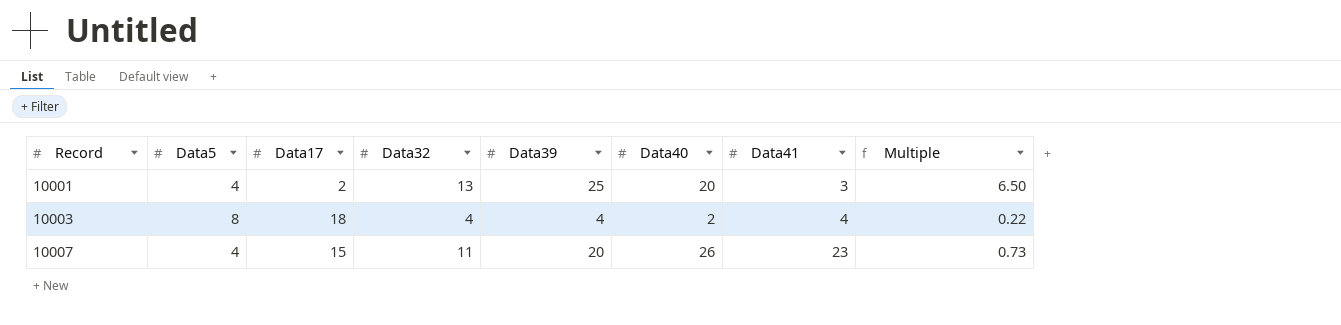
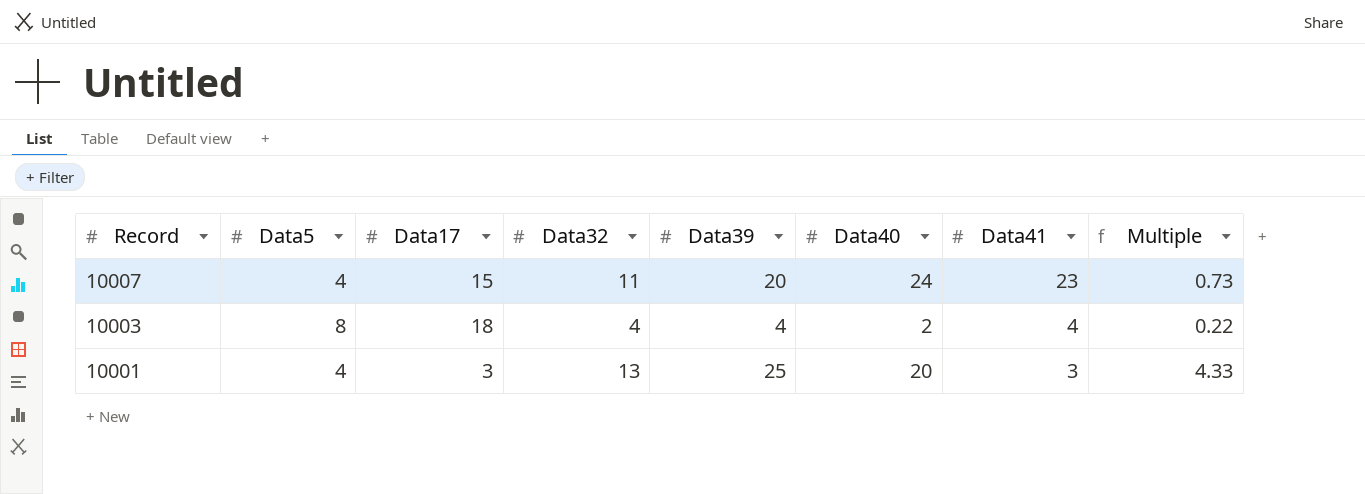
row order: Record ascending -> Record descending
10007 | Data40: 26 -> 24
10001 | Data17: 2 -> 3
10001 | Multiple: 6.50 -> 4.33

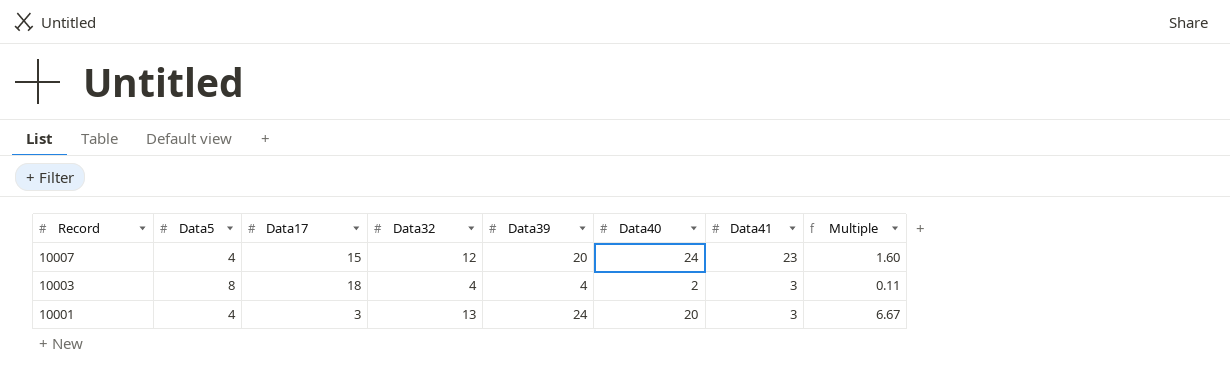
column Multiple | formula: [Data32] / [Data17] -> [Data40] / [Data17]
10007 | Data32: 11 -> 12
10003 | Data41: 4 -> 3
10001 | Data39: 25 -> 24

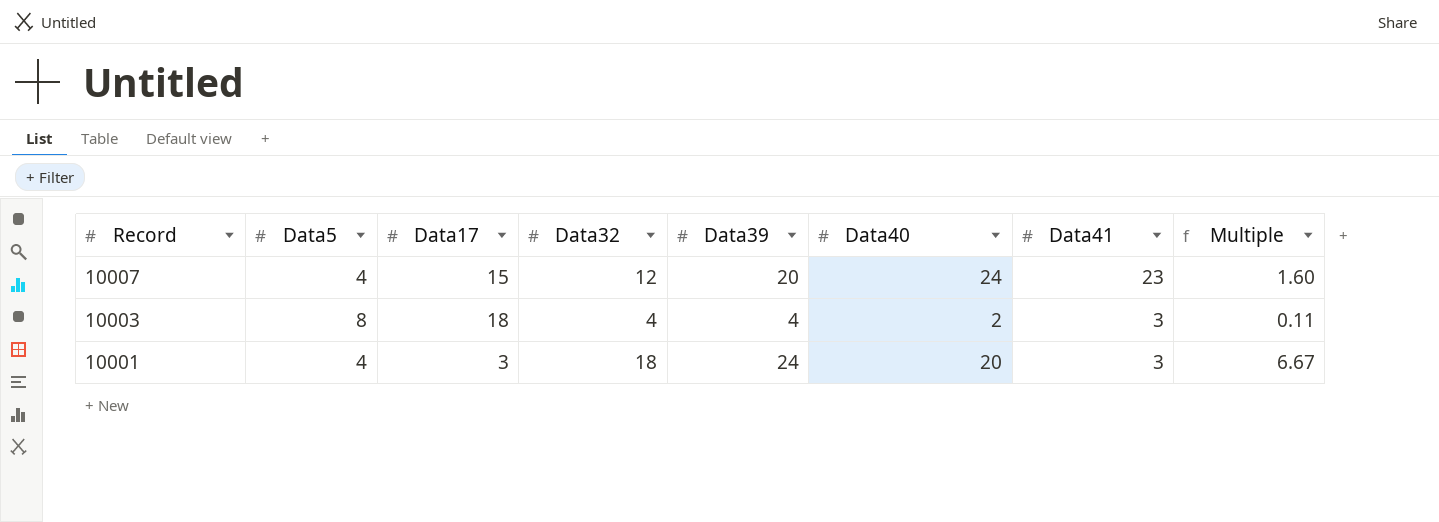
10001 | Data32: 13 -> 18

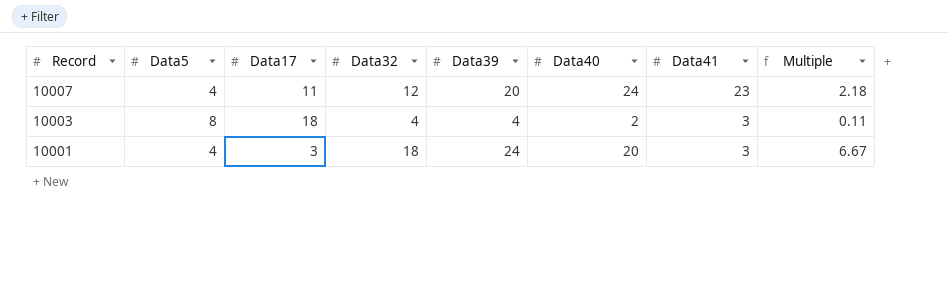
10007 | Data17: 15 -> 11
10007 | Multiple: 1.60 -> 2.18

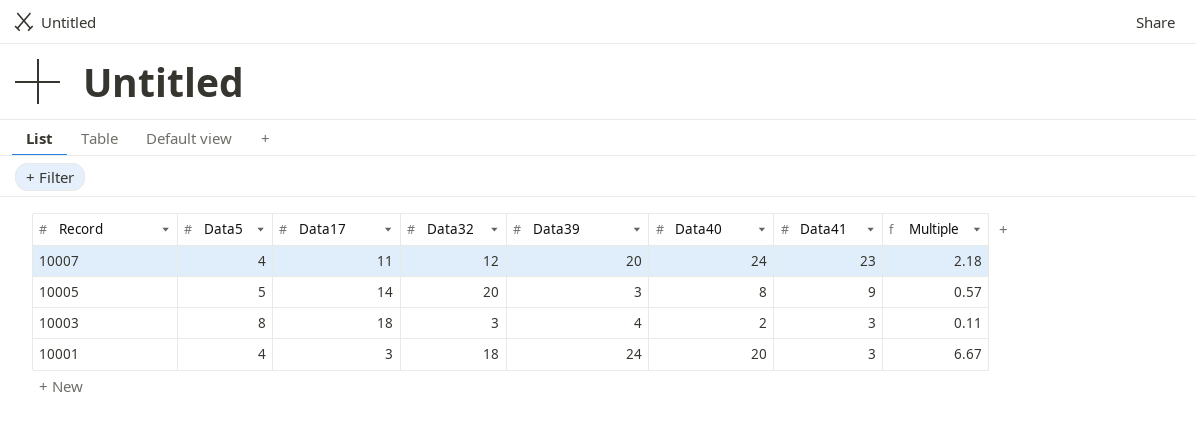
row 10005: none -> 5 | 14 | 20 | 3 | 8 | 9 | 0.57
10003 | Data32: 4 -> 3

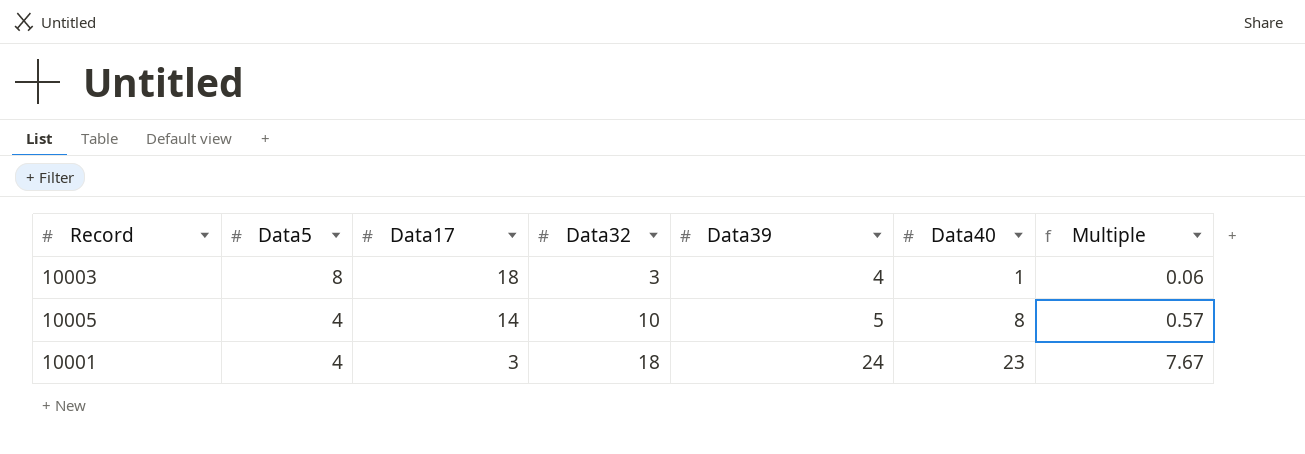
row order: Record descending -> Data5 descending
column Data41 | position: 7 -> none
row 10007: 4 | 11 | 12 | 20 | 24 | 23 | 2.18 -> none
10003 | Data40: 2 -> 1
10003 | Multiple: 0.11 -> 0.06
10005 | Data5: 5 -> 4
10005 | Data32: 20 -> 10
10005 | Data39: 3 -> 5
10001 | Data40: 20 -> 23
10001 | Multiple: 6.67 -> 7.67

